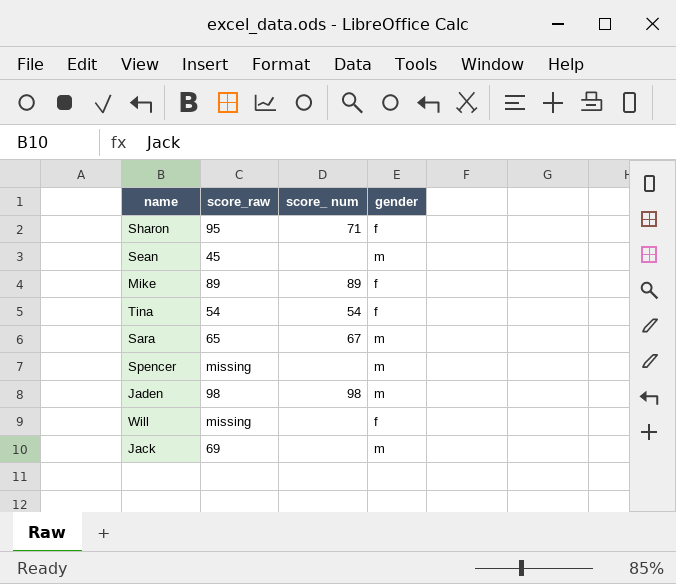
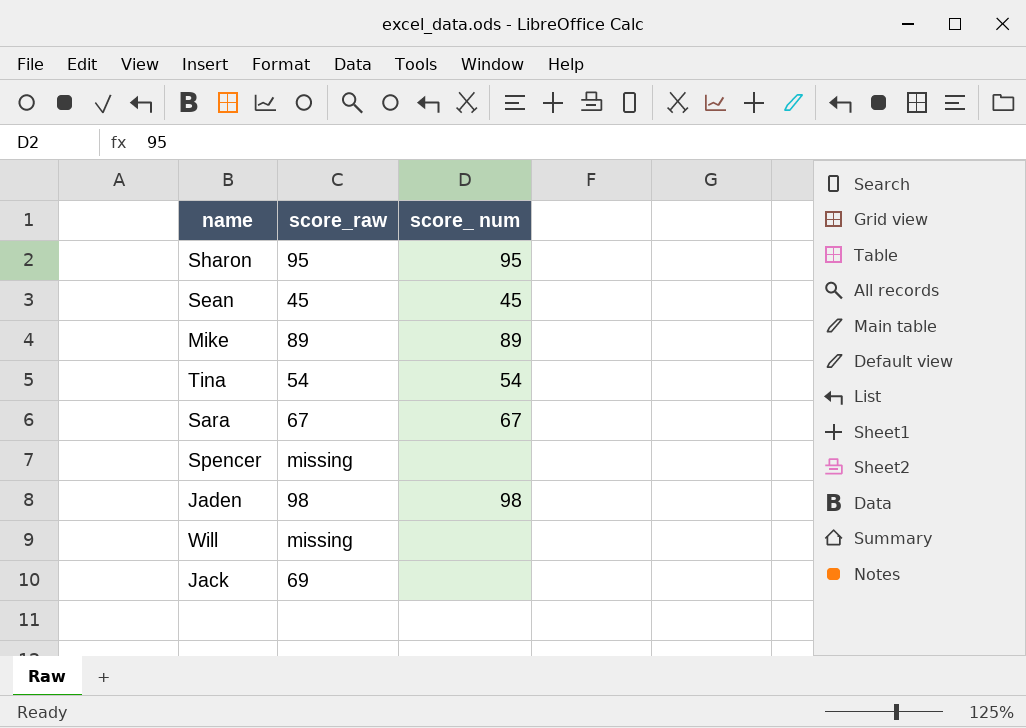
column gender | position: 4 -> none
Sharon | score_ num: 71 -> 95
Sean | score_ num: none -> 45
Sara | score_raw: 65 -> 67

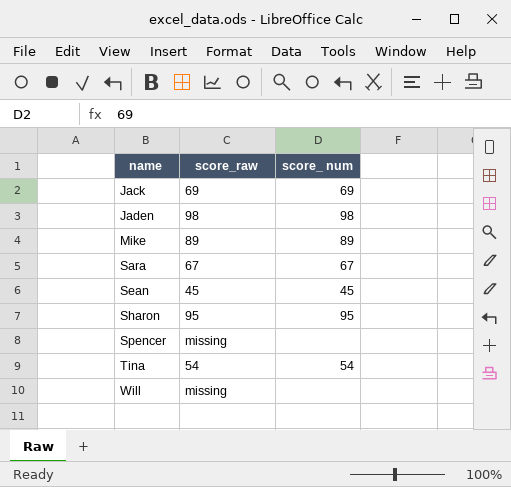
row order: none -> name ascending
Jack | score_ num: none -> 69

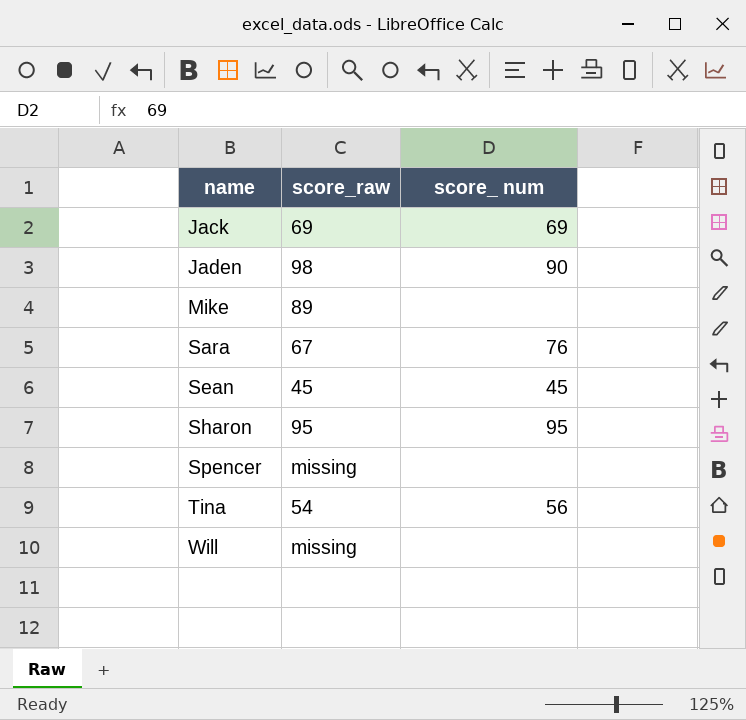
Jaden | score_ num: 98 -> 90
Mike | score_ num: 89 -> none
Sara | score_ num: 67 -> 76
Tina | score_ num: 54 -> 56

